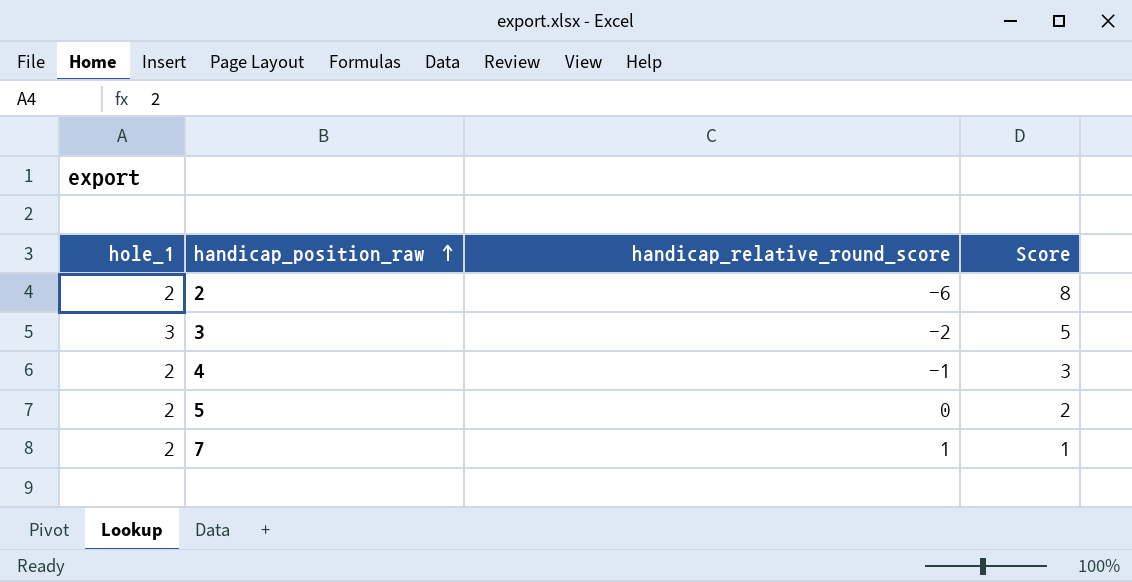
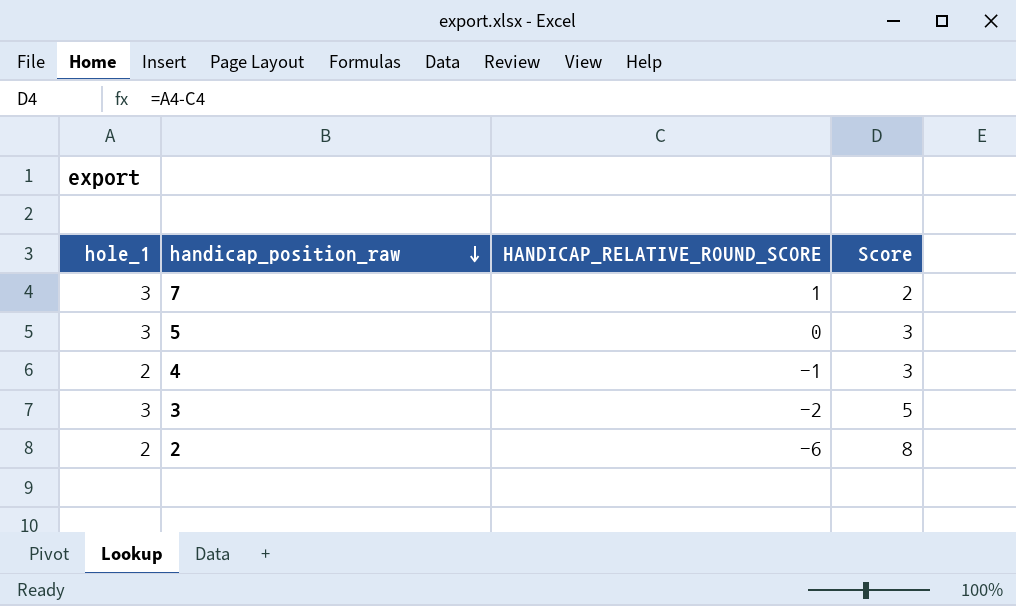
row order: handicap_position_raw ascending -> handicap_position_raw descending
column name: handicap_relative_round_score -> HANDICAP_RELATIVE_ROUND_SCORE
7 | hole_1: 2 -> 3
7 | Score: 1 -> 2
5 | hole_1: 2 -> 3
5 | Score: 2 -> 3

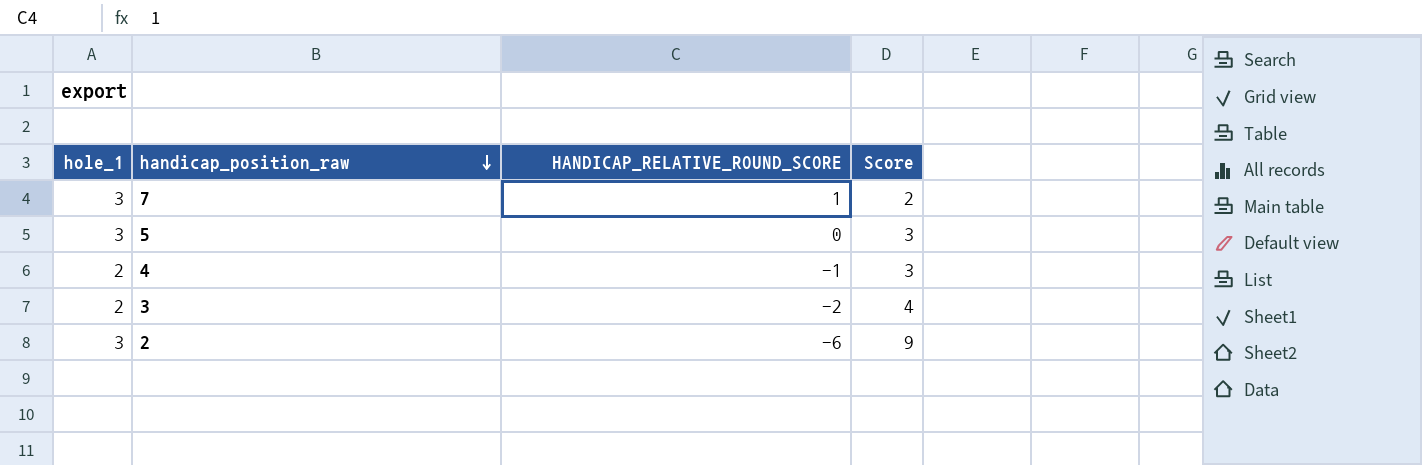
3 | hole_1: 3 -> 2
3 | Score: 5 -> 4
2 | hole_1: 2 -> 3
2 | Score: 8 -> 9

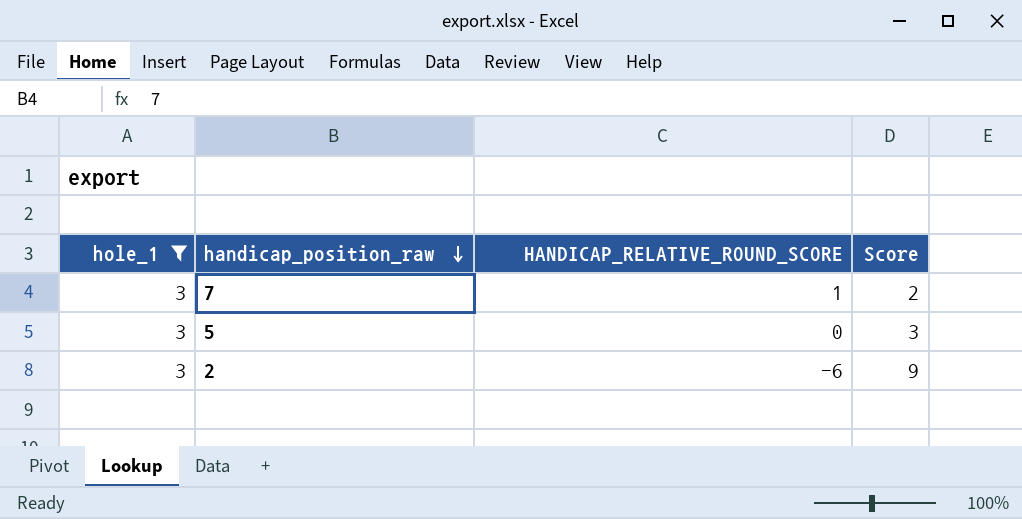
filter: none -> hole_1 = 3

